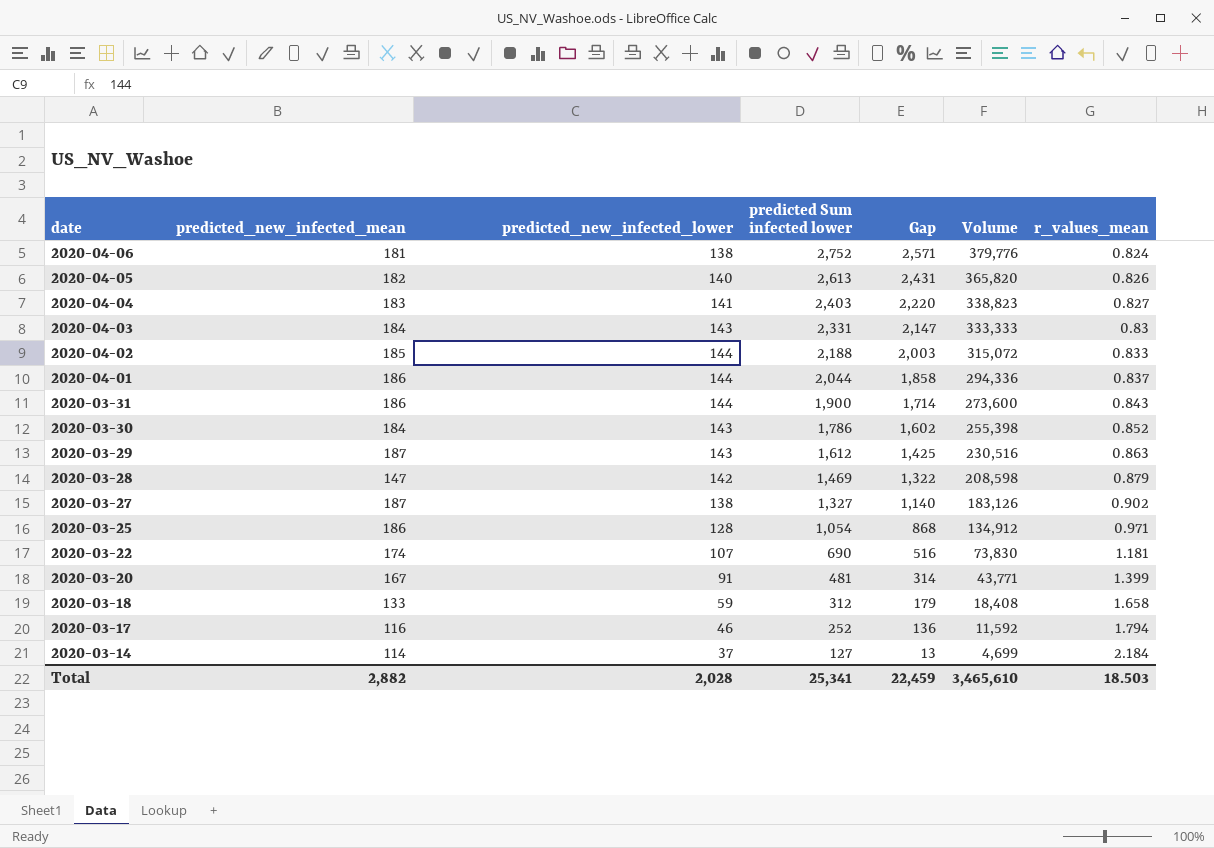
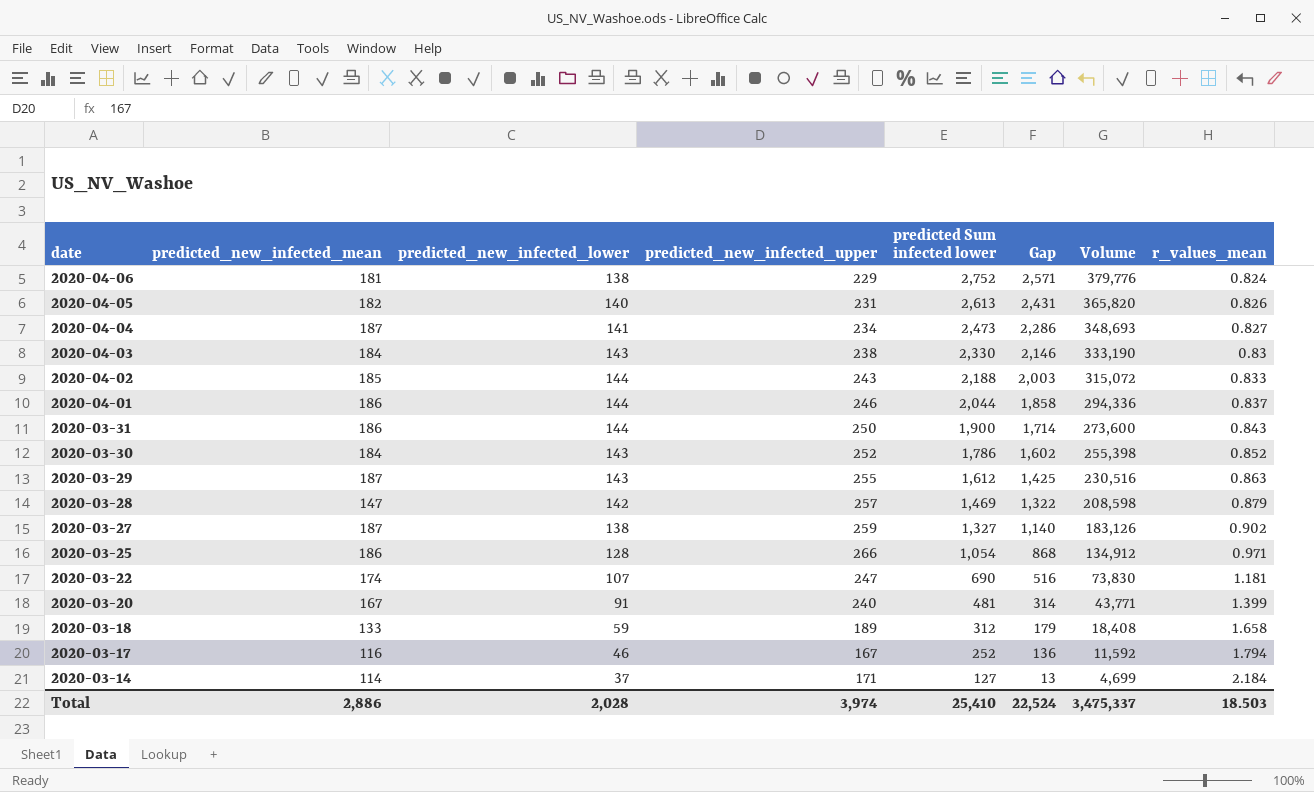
column predicted_new_infected_upper | position: none -> 4
2020-04-04 | predicted_new_infected_mean: 183 -> 187
2020-04-04 | predicted Sum infected lower: 2,403 -> 2,473
2020-04-04 | Gap: 2,220 -> 2,286
2020-04-04 | Volume: 338,823 -> 348,693
2020-04-03 | predicted Sum infected lower: 2,331 -> 2,330
2020-04-03 | Gap: 2,147 -> 2,146
2020-04-03 | Volume: 333,333 -> 333,190
Total | predicted_new_infected_mean: 2,882 -> 2,886
Total | predicted Sum infected lower: 25,341 -> 25,410
Total | Gap: 22,459 -> 22,524
Total | Volume: 3,465,610 -> 3,475,337

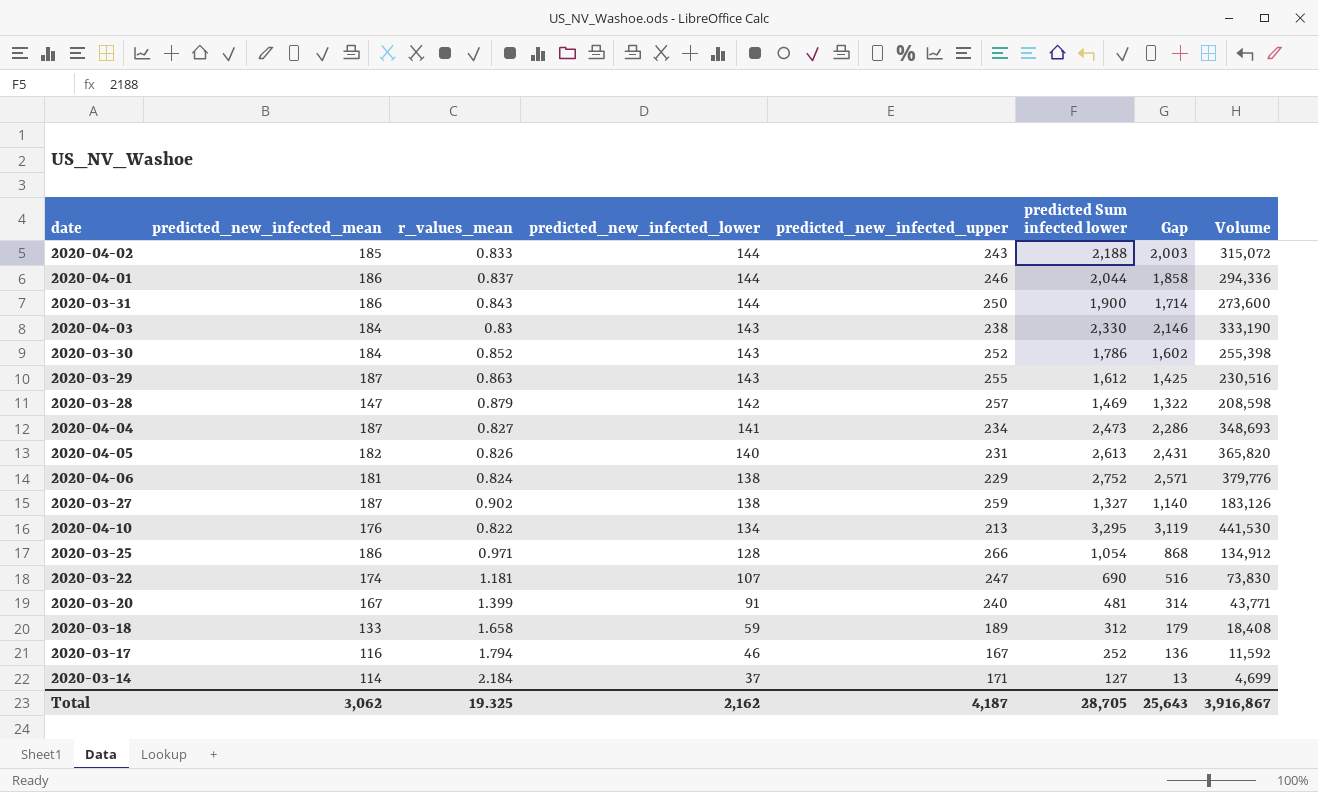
row order: date descending -> predicted_new_infected_lower descending
column r_values_mean | position: 8 -> 3
row 2020-04-10: none -> 176 | 0.822 | 134 | 213 | 3,295 | 3,119 | 441,530
Total | predicted_new_infected_mean: 2,886 -> 3,062
Total | r_values_mean: 18.503 -> 19.325
Total | predicted_new_infected_lower: 2,028 -> 2,162
Total | predicted_new_infected_upper: 3,974 -> 4,187
Total | predicted Sum infected lower: 25,410 -> 28,705
Total | Gap: 22,524 -> 25,643
Total | Volume: 3,475,337 -> 3,916,867

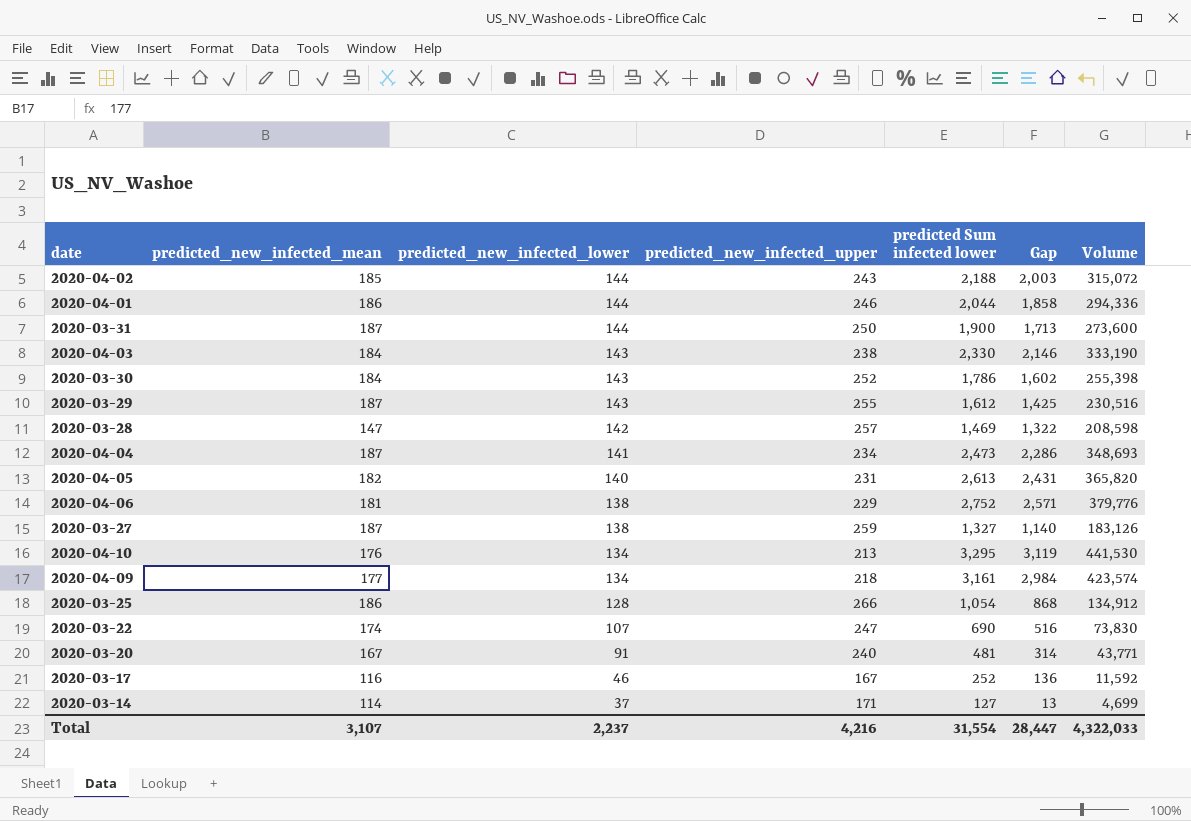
column r_values_mean | position: 3 -> none
row 2020-03-18: 133 | 1.658 | 59 | 189 | 312 | 179 | 18,408 -> none
2020-03-31 | predicted_new_infected_mean: 186 -> 187
2020-03-31 | Gap: 1,714 -> 1,713
row 2020-04-09: none -> 177 | 134 | 218 | 3,161 | 2,984 | 423,574
Total | predicted_new_infected_mean: 3,062 -> 3,107
Total | predicted_new_infected_lower: 2,162 -> 2,237
Total | predicted_new_infected_upper: 4,187 -> 4,216
Total | predicted Sum infected lower: 28,705 -> 31,554
Total | Gap: 25,643 -> 28,447
Total | Volume: 3,916,867 -> 4,322,033

